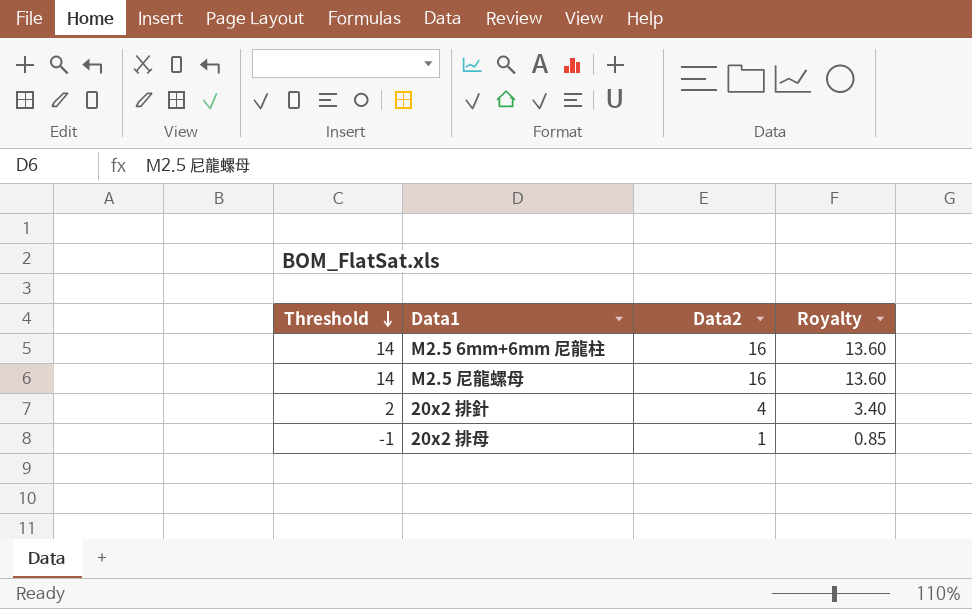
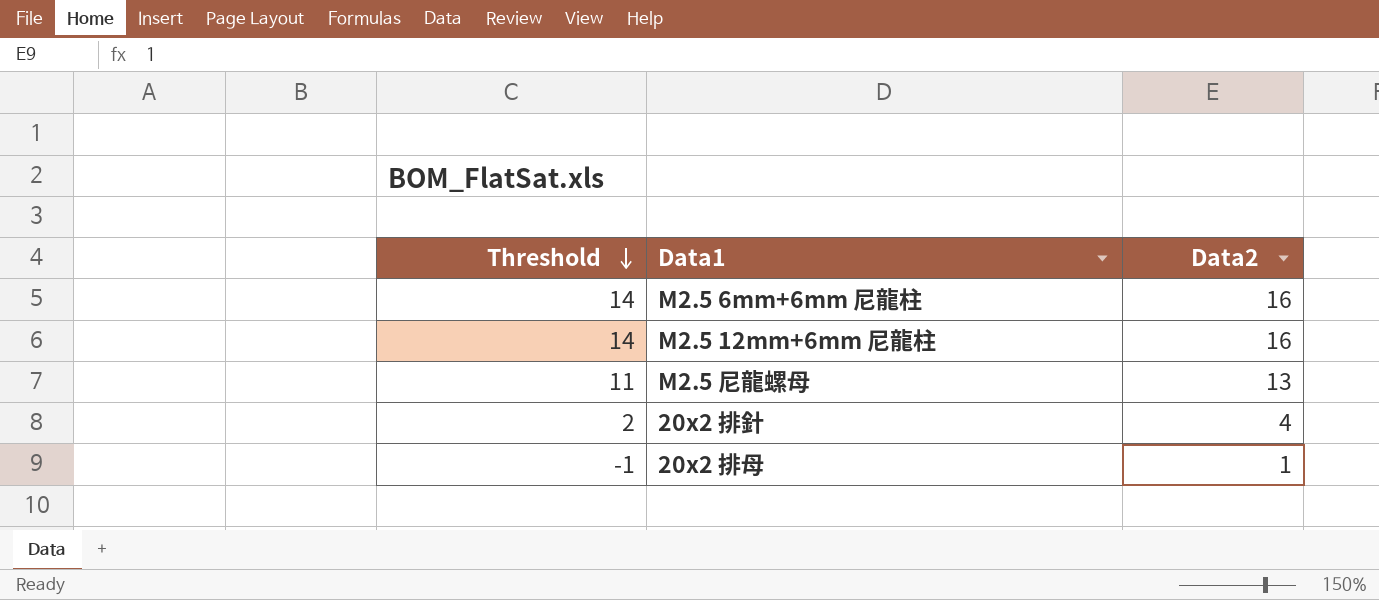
column Royalty | formula: [Data2] * 0.85 -> none
row M2.5 12mm+6mm 尼龍柱: none -> 14 | 16
M2.5 尼龍螺母 | Threshold: 14 -> 11
M2.5 尼龍螺母 | Data2: 16 -> 13

